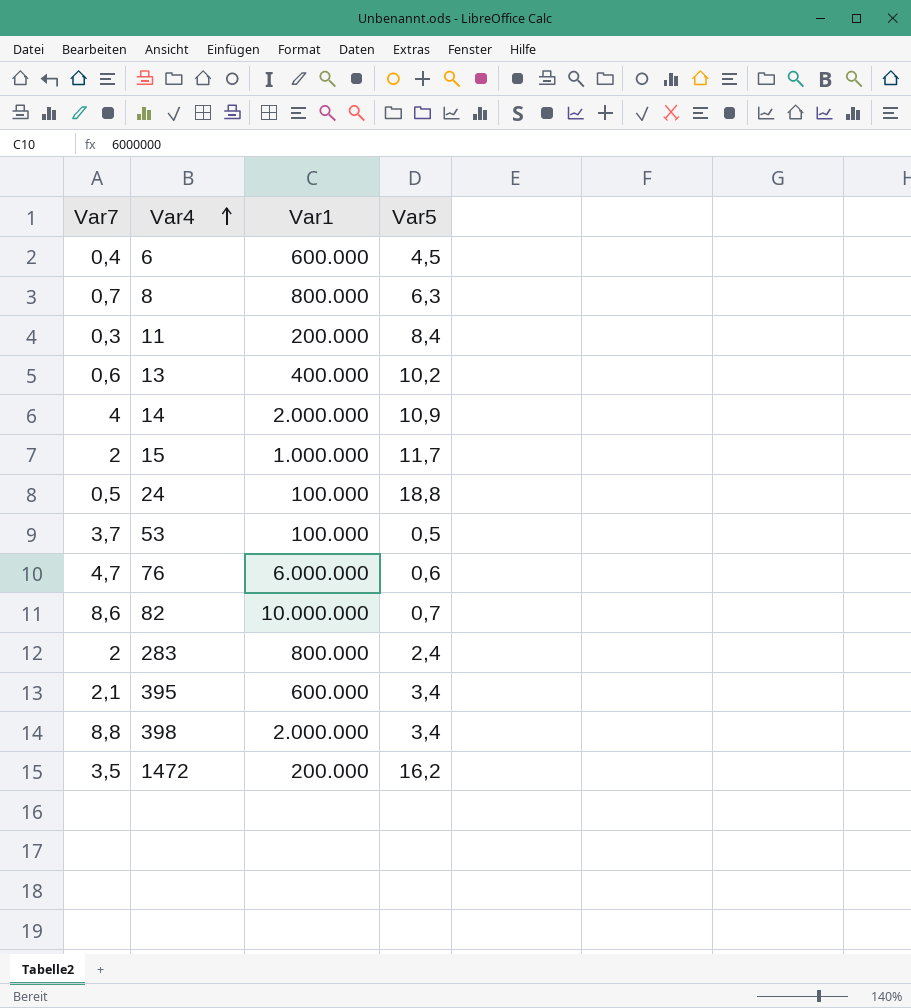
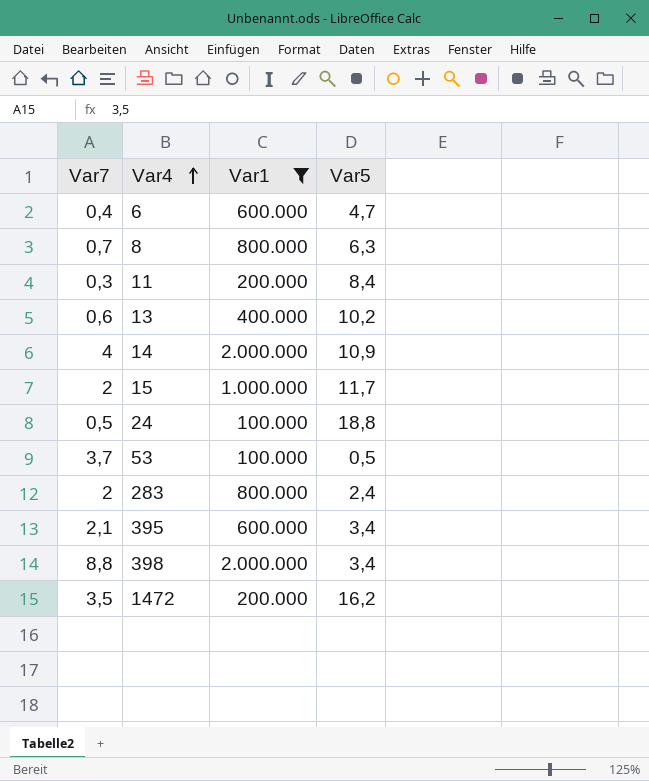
filter: none -> Var1 <= 2.000.000
6 | Var5: 4,5 -> 4,7

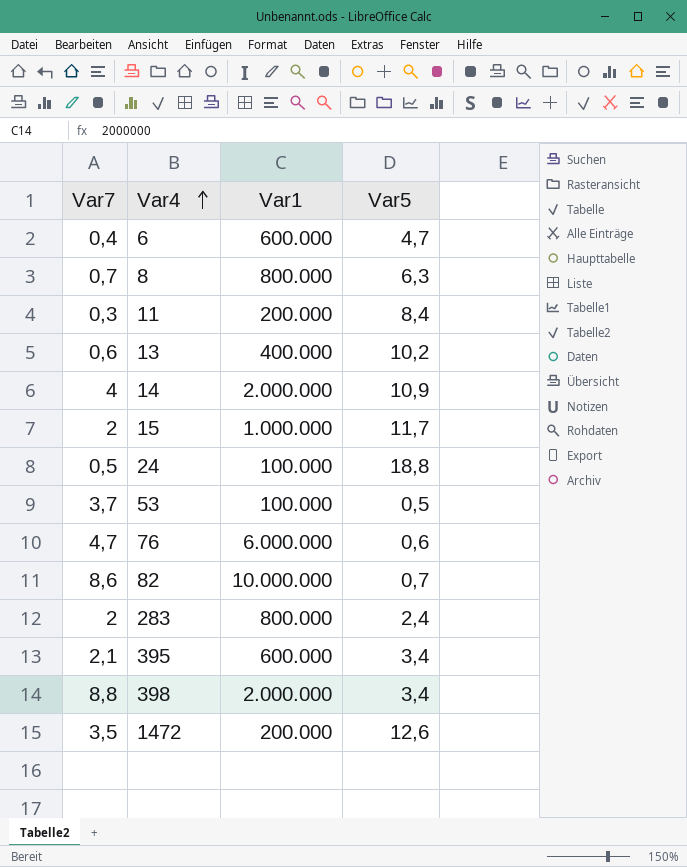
filter: Var1 <= 2.000.000 -> none
1472 | Var5: 16,2 -> 12,6

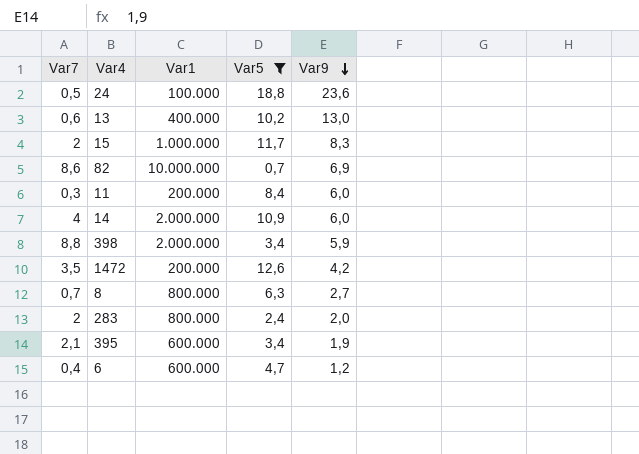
filter: none -> Var5 >= 0,7
row order: Var4 ascending -> Var9 descending
column Var9 | position: none -> 5

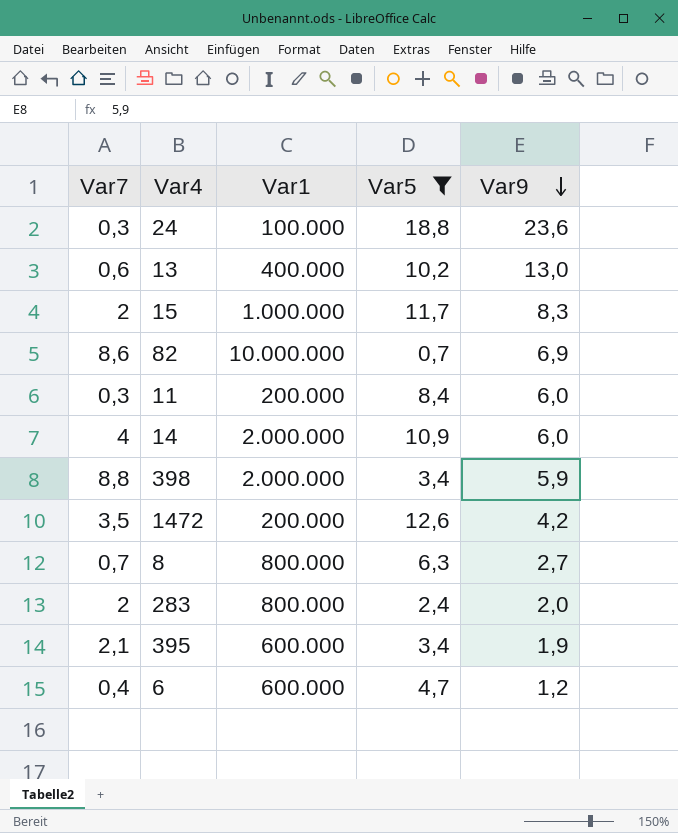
24 | Var7: 0,5 -> 0,3

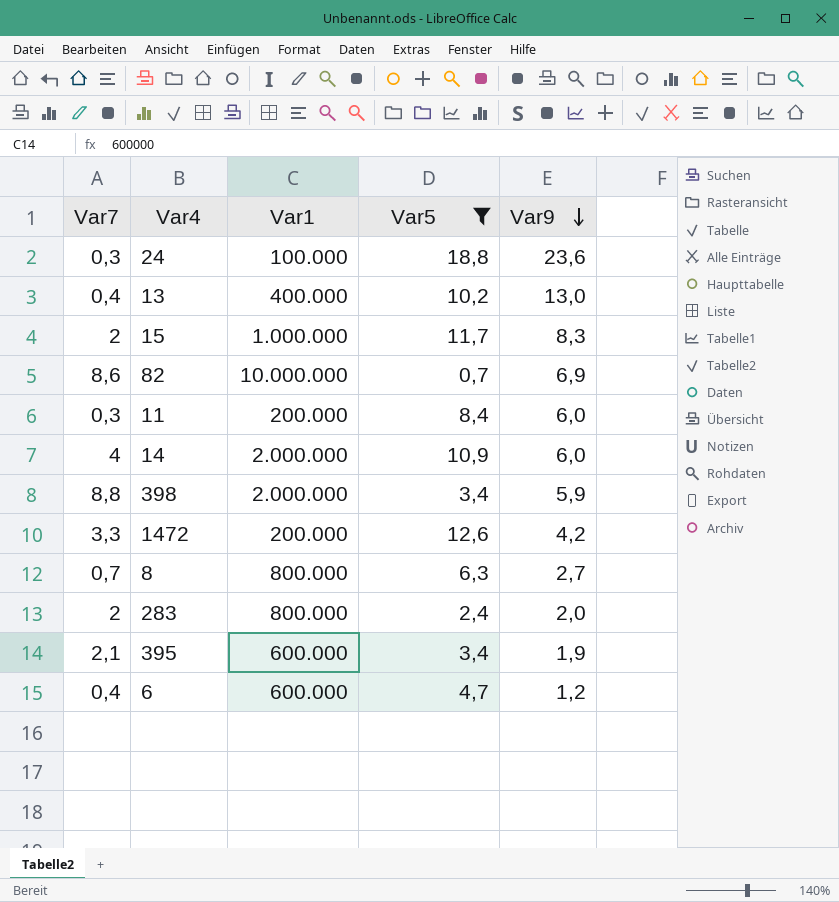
13 | Var7: 0,6 -> 0,4
1472 | Var7: 3,5 -> 3,3

